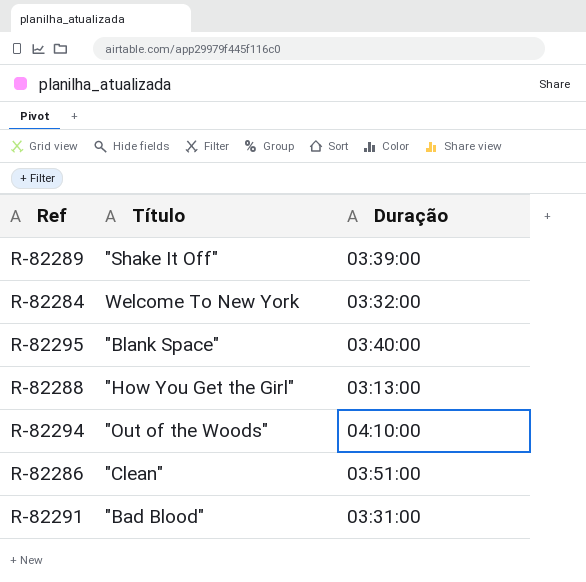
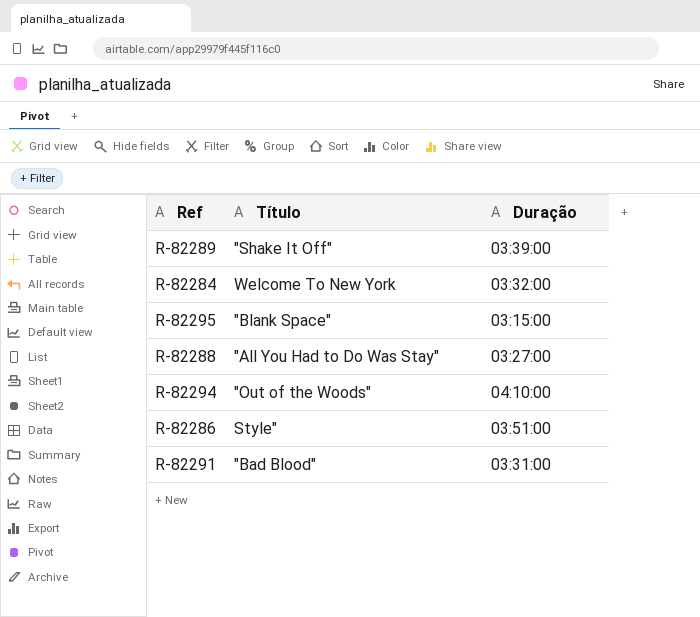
R-82295 | Duração: 03:40:00 -> 03:15:00
R-82288 | Título: "How You Get the Girl" -> "All You Had to Do Was Stay"
R-82288 | Duração: 03:13:00 -> 03:27:00
R-82286 | Título: "Clean" -> Style"

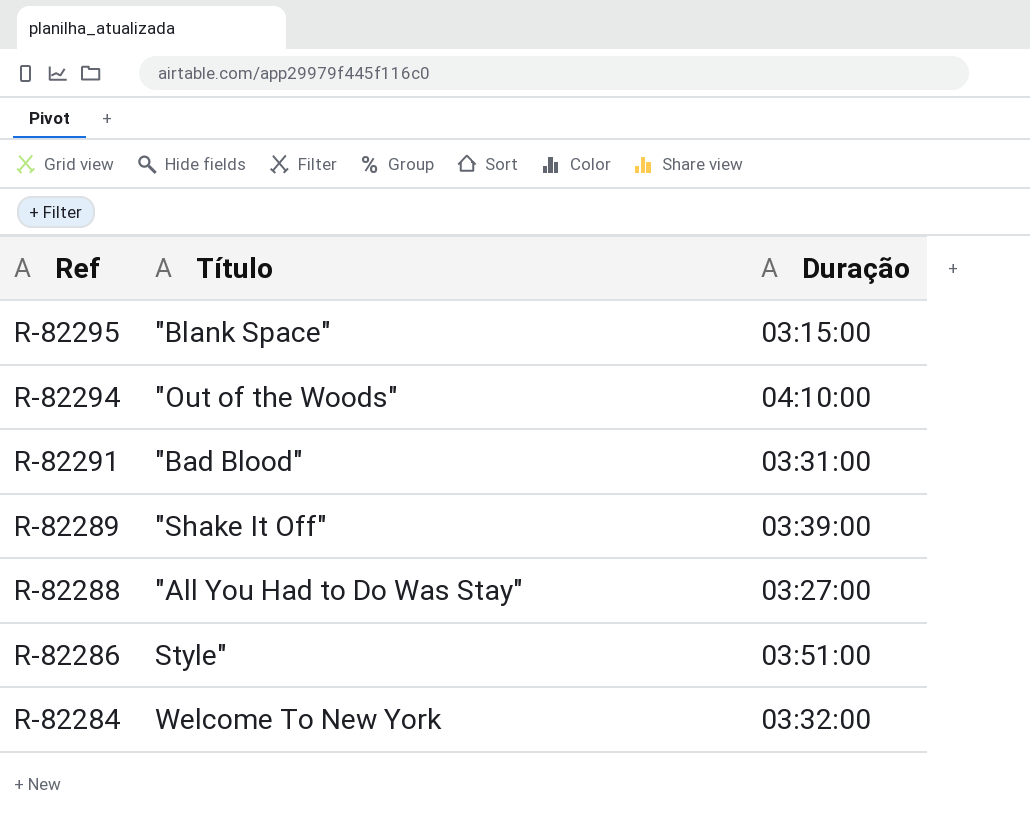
row order: none -> Ref descending

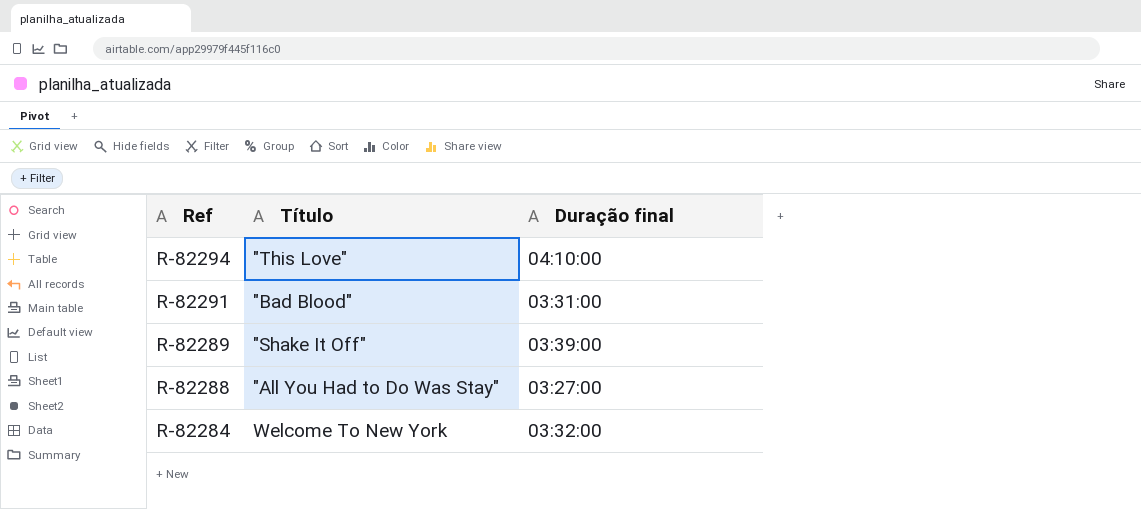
column name: Duração -> Duração final
row R-82295: "Blank Space" | 03:15:00 -> none
row R-82286: Style" | 03:51:00 -> none
R-82294 | Título: "Out of the Woods" -> "This Love"

